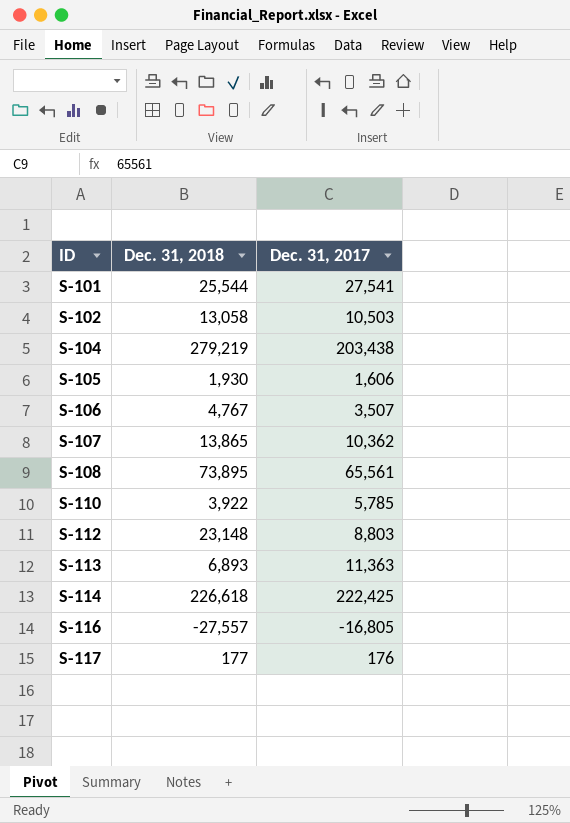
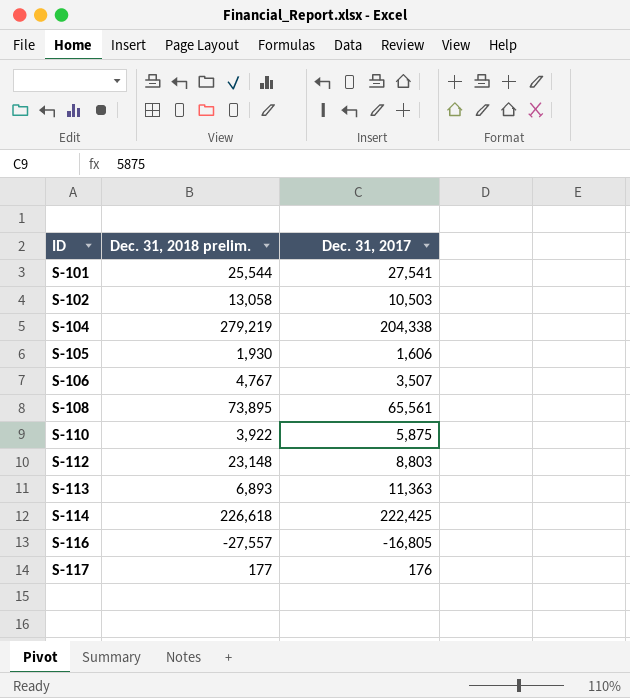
column name: Dec. 31, 2018 -> Dec. 31, 2018 prelim.
row S-107: 13,865 | 10,362 -> none
S-104 | Dec. 31, 2017: 203,438 -> 204,338
S-110 | Dec. 31, 2017: 5,785 -> 5,875

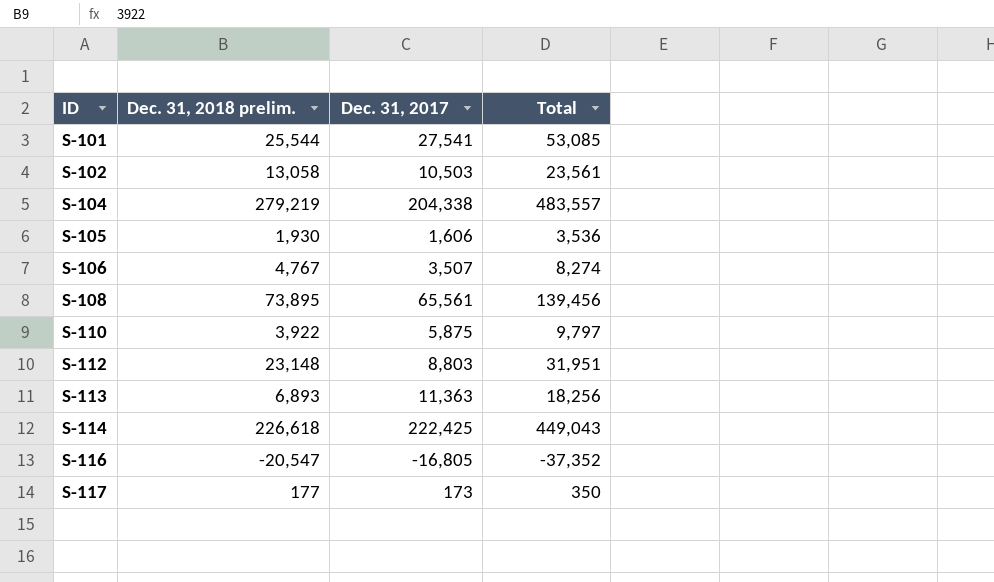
column Total | formula: none -> [Dec. 31, 2018 prelim.] + [Dec. 31, 2017]
S-116 | Dec. 31, 2018 prelim.: -27,557 -> -20,547
S-117 | Dec. 31, 2017: 176 -> 173

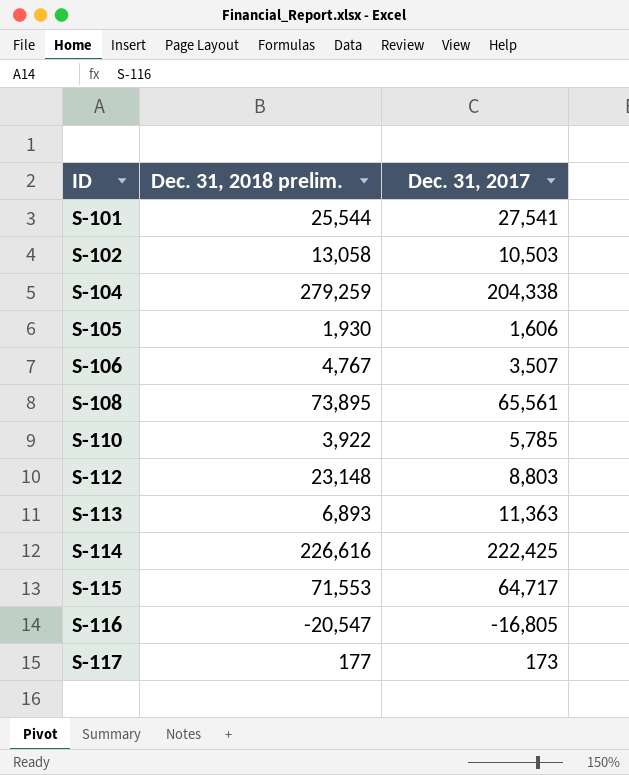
column Total | formula: [Dec. 31, 2018 prelim.] + [Dec. 31, 2017] -> none
S-104 | Dec. 31, 2018 prelim.: 279,219 -> 279,259
S-110 | Dec. 31, 2017: 5,875 -> 5,785
S-114 | Dec. 31, 2018 prelim.: 226,618 -> 226,616
row S-115: none -> 71,553 | 64,717

